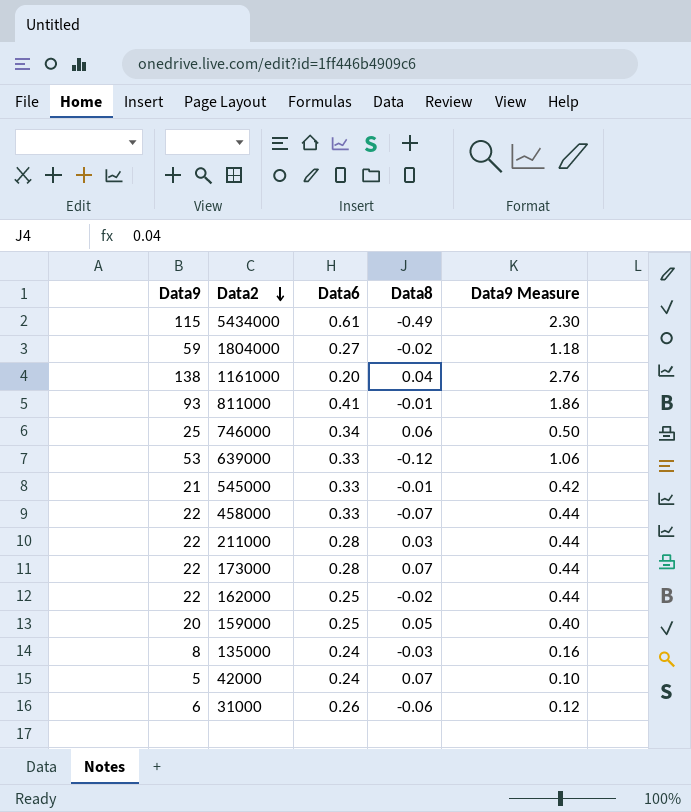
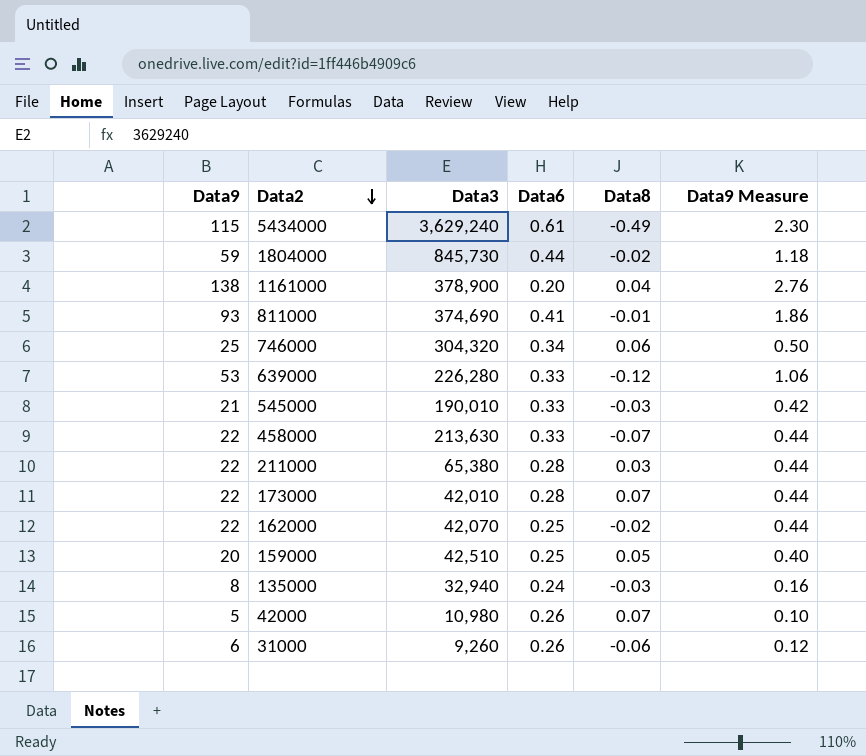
column Data3 | position: none -> 3
1804000 | Data6: 0.27 -> 0.44
545000 | Data8: -0.01 -> -0.03
42000 | Data6: 0.24 -> 0.26

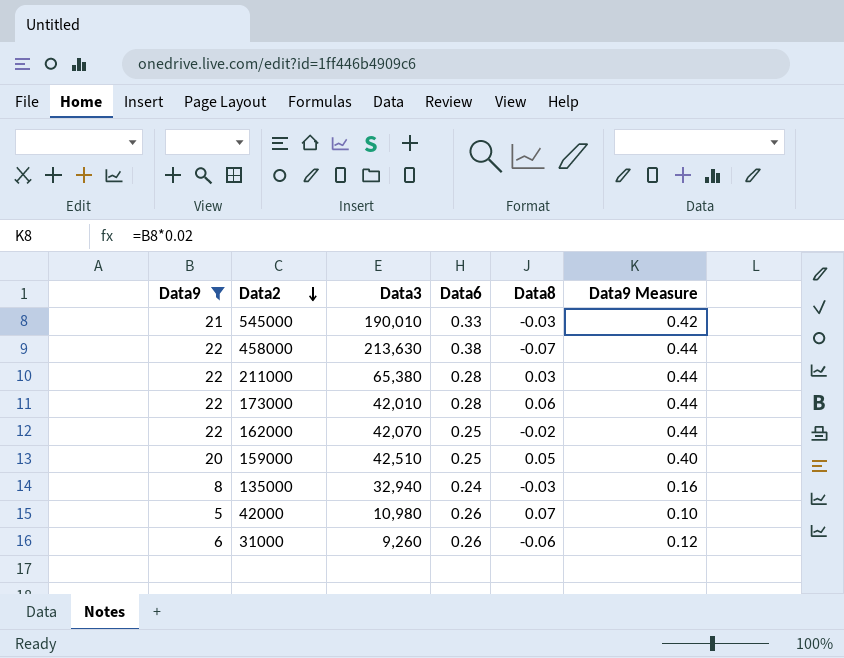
filter: none -> Data9 <= 22
458000 | Data6: 0.33 -> 0.38
173000 | Data8: 0.07 -> 0.06

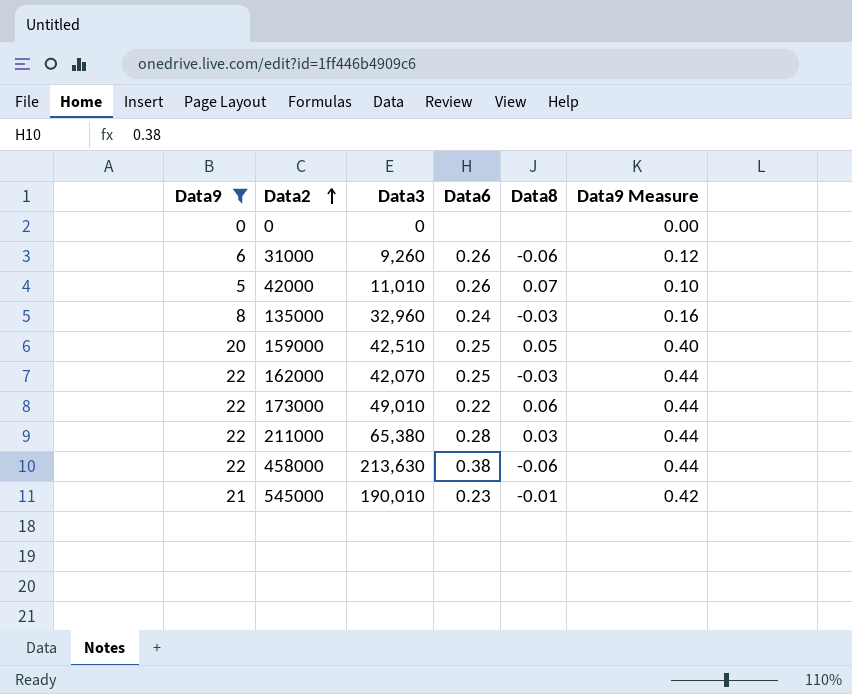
row order: Data2 descending -> Data2 ascending
row 0: none -> 0 | 0 | none | none | 0.00
42000 | Data3: 10,980 -> 11,010
135000 | Data3: 32,940 -> 32,960
162000 | Data8: -0.02 -> -0.03
173000 | Data3: 42,010 -> 49,010
173000 | Data6: 0.28 -> 0.22
458000 | Data8: -0.07 -> -0.06
545000 | Data6: 0.33 -> 0.23
545000 | Data8: -0.03 -> -0.01

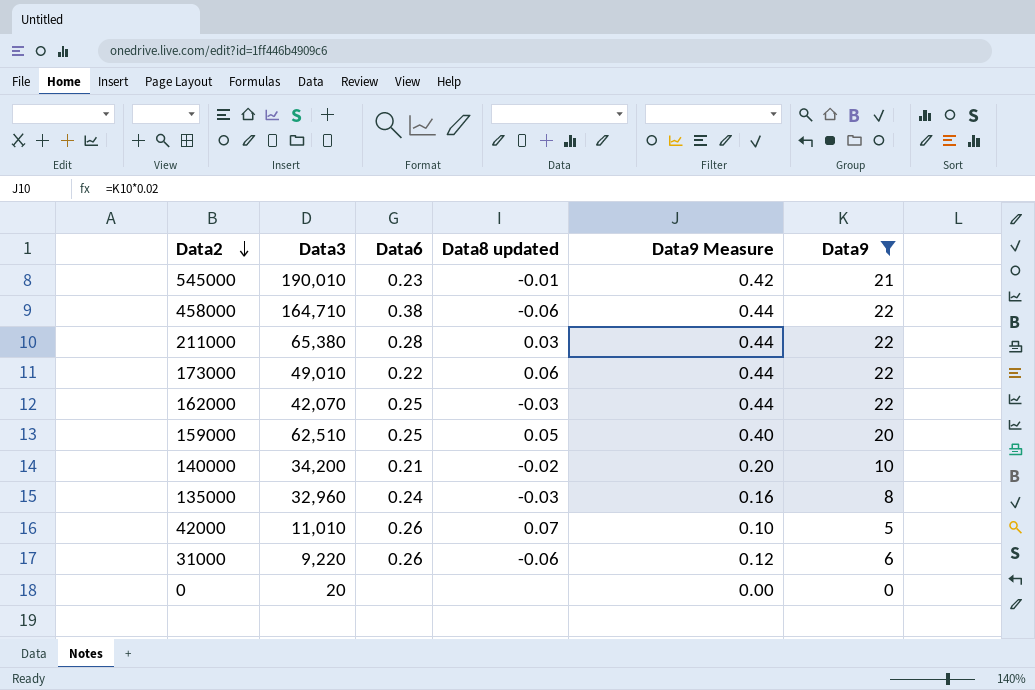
row order: Data2 ascending -> Data2 descending
column name: Data8 -> Data8 updated
column Data9 | position: 1 -> 6
458000 | Data3: 213,630 -> 164,710
159000 | Data3: 42,510 -> 62,510
row 140000: none -> 34,200 | 0.21 | -0.02 | 0.20 | 10
31000 | Data3: 9,260 -> 9,220
0 | Data3: 0 -> 20

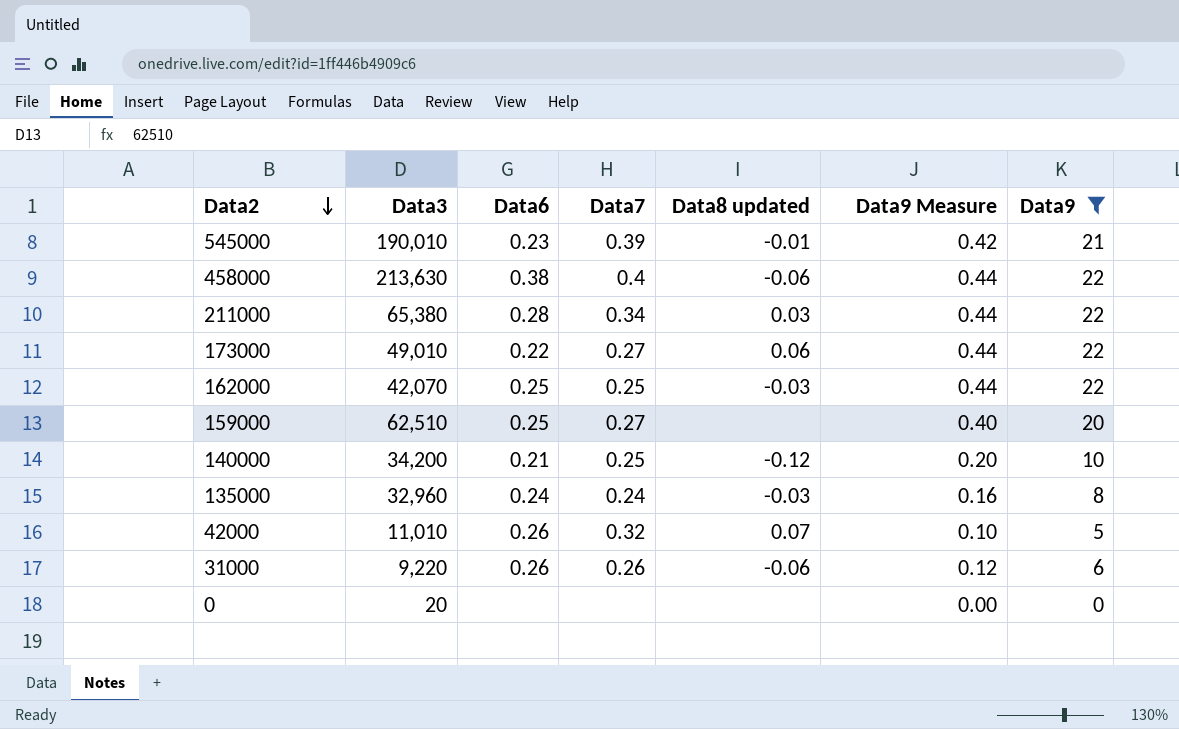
column Data7 | position: none -> 4
458000 | Data3: 164,710 -> 213,630
159000 | Data8 updated: 0.05 -> none
140000 | Data8 updated: -0.02 -> -0.12

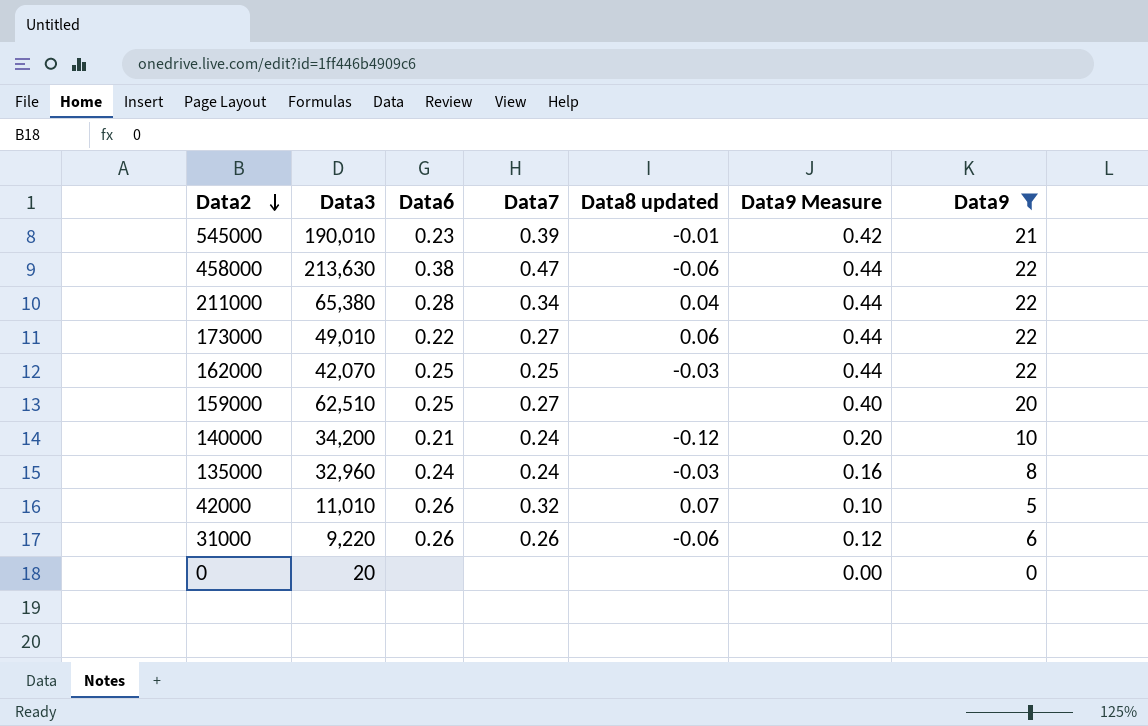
458000 | Data7: 0.4 -> 0.47
211000 | Data8 updated: 0.03 -> 0.04
140000 | Data7: 0.25 -> 0.24

